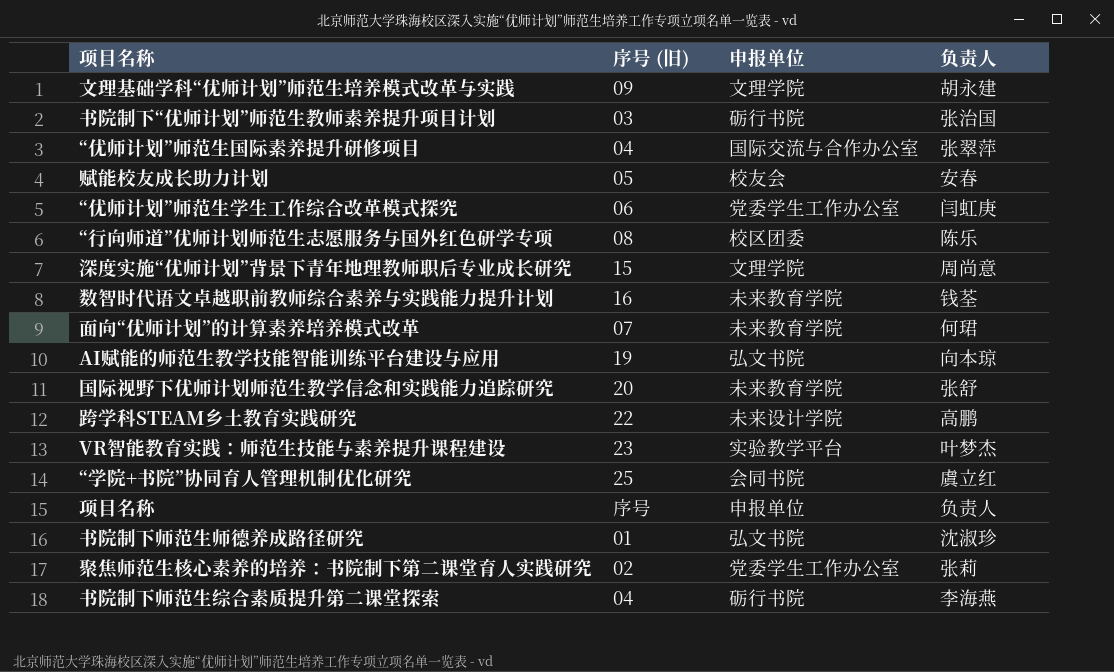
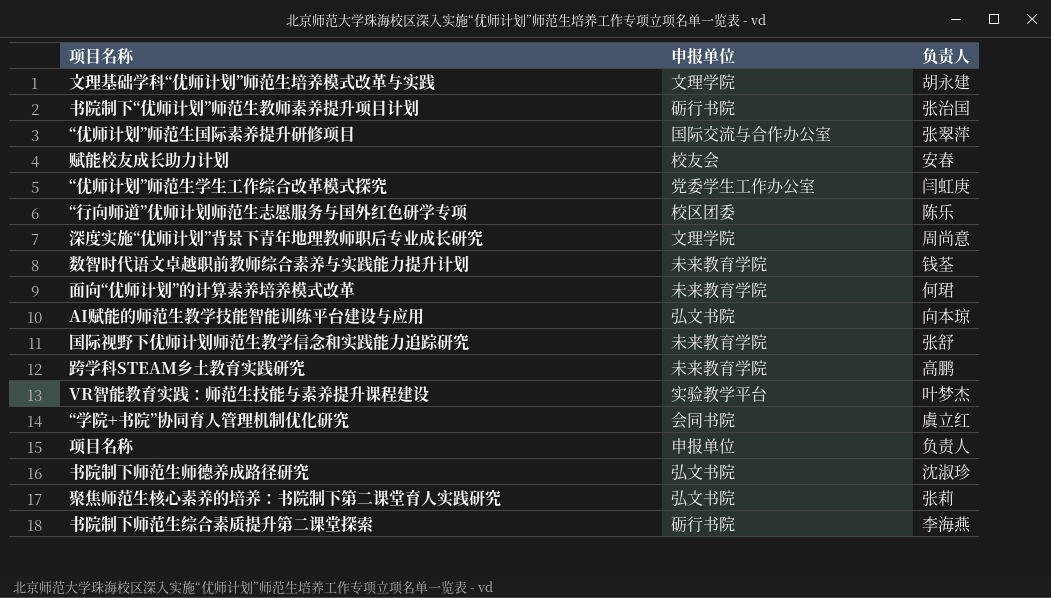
column 序号 (旧) | position: 2 -> none
跨学科STEAM乡土教育实践研究 | 申报单位: 未来设计学院 -> 未来教育学院
聚焦师范生核心素养的培养：书院制下第二课堂育人实践研究 | 申报单位: 党委学生工作办公室 -> 弘文书院

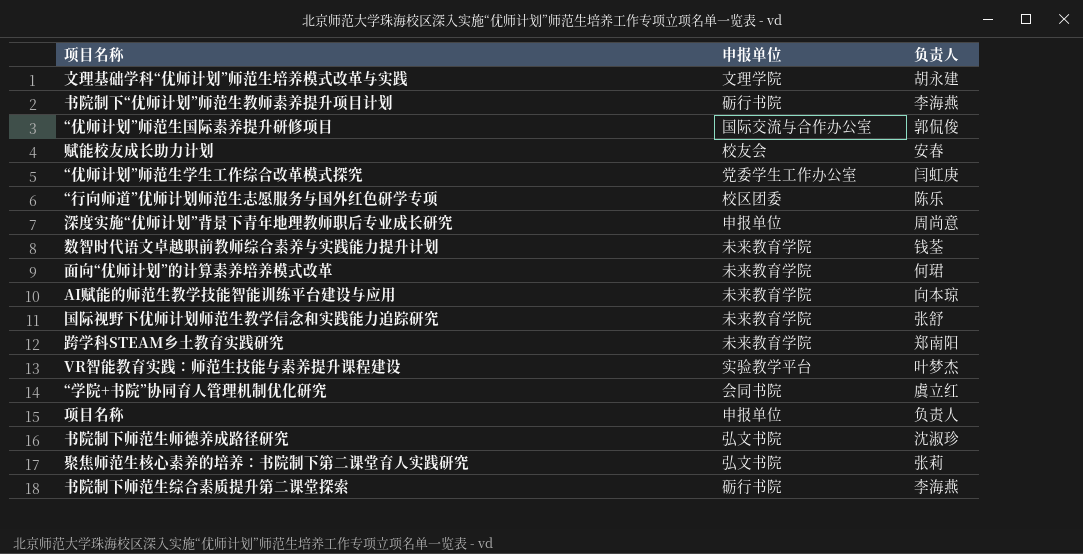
书院制下“优师计划”师范生教师素养提升项目计划 | 负责人: 张治国 -> 李海燕
“优师计划”师范生国际素养提升研修项目 | 负责人: 张翠萍 -> 郭侃俊
深度实施“优师计划”背景下青年地理教师职后专业成长研究 | 申报单位: 文理学院 -> 申报单位
AI赋能的师范生教学技能智能训练平台建设与应用 | 申报单位: 弘文书院 -> 未来教育学院
跨学科STEAM乡土教育实践研究 | 负责人: 高鹏 -> 郑南阳

